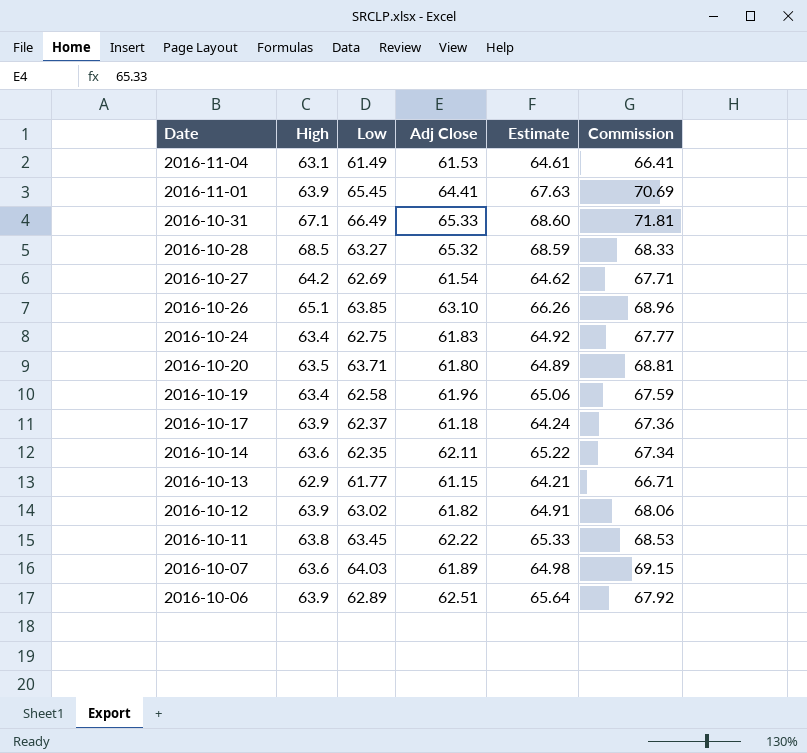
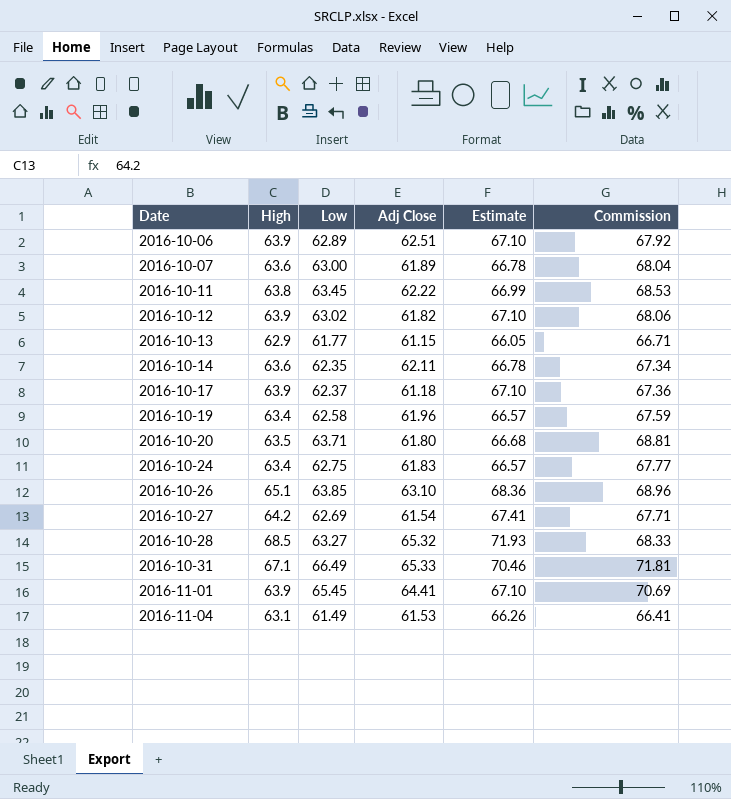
row order: Date descending -> Date ascending
column Estimate | formula: [Adj Close] * 1.05 -> [High] * 1.05
2016-10-07 | Low: 64.03 -> 63.00
2016-10-07 | Commission: 69.15 -> 68.04

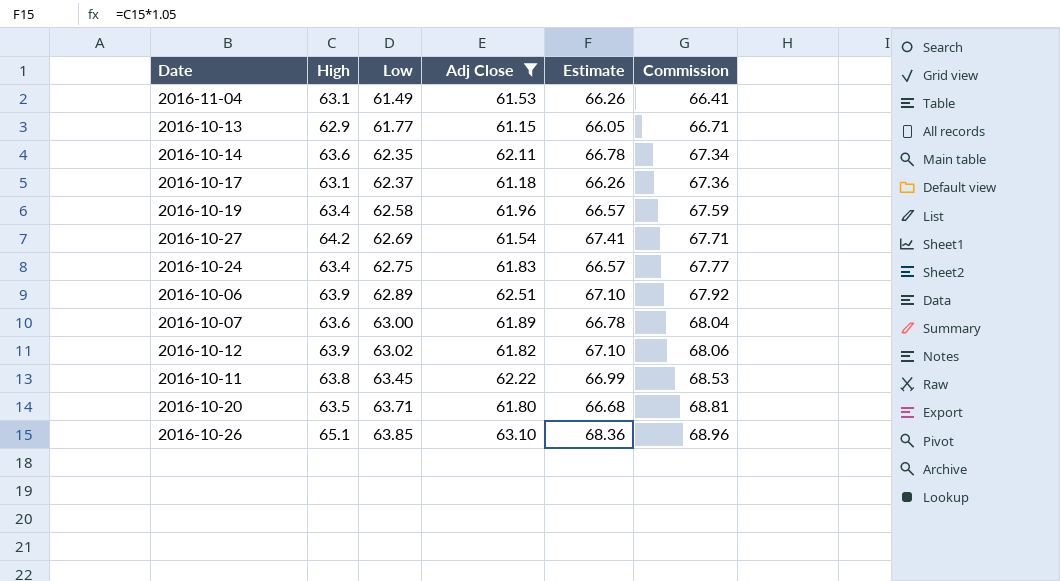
filter: none -> Adj Close <= 63.10
row order: Date ascending -> Low ascending
2016-10-17 | High: 63.9 -> 63.1
2016-10-17 | Estimate: 67.10 -> 66.26

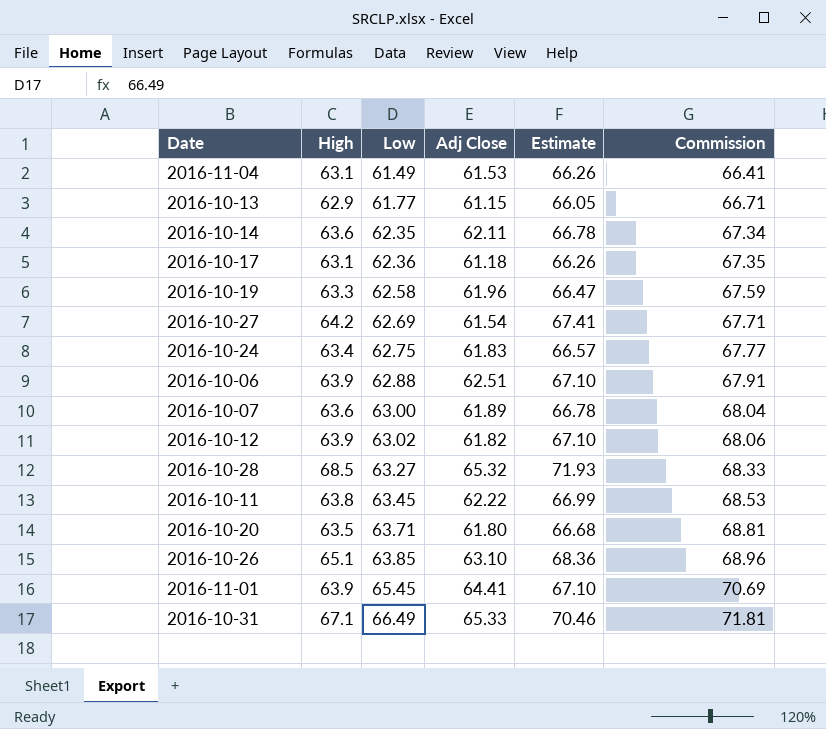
filter: Adj Close <= 63.10 -> none
2016-10-17 | Low: 62.37 -> 62.36
2016-10-17 | Commission: 67.36 -> 67.35
2016-10-19 | High: 63.4 -> 63.3
2016-10-19 | Estimate: 66.57 -> 66.47
2016-10-06 | Low: 62.89 -> 62.88
2016-10-06 | Commission: 67.92 -> 67.91

